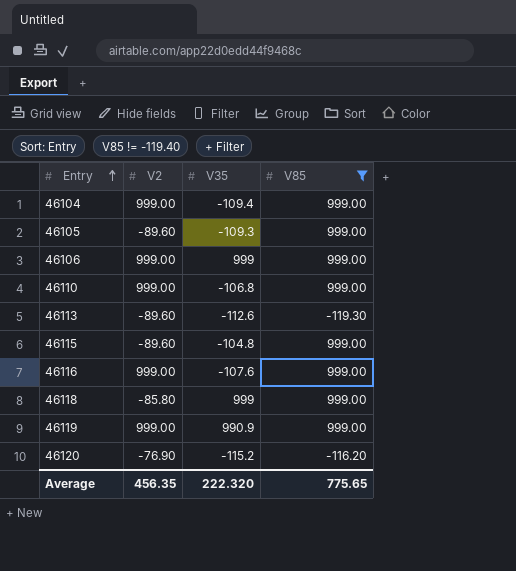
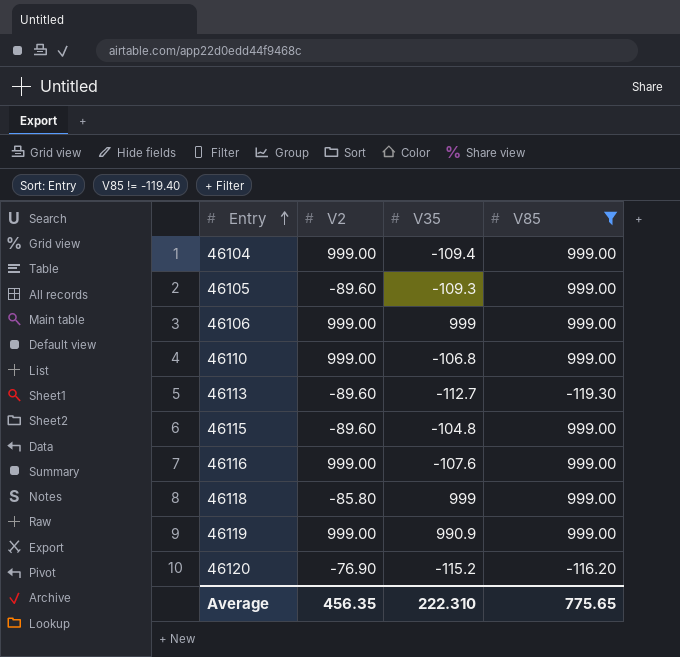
46113 | V35: -112.6 -> -112.7
Average | V35: 222.320 -> 222.310

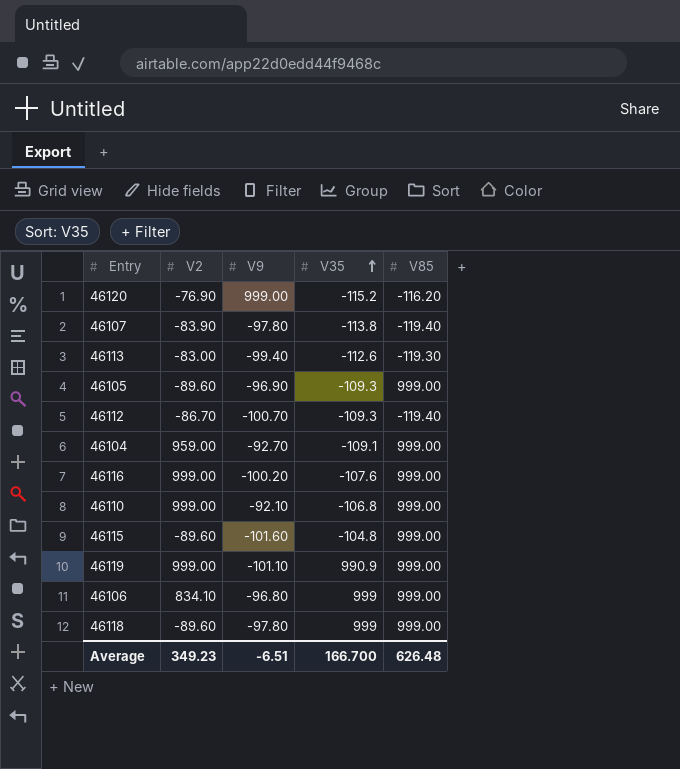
filter: V85 != -119.40 -> none
row order: Entry ascending -> V35 ascending
column V9 | position: none -> 3
46113 | V2: -89.60 -> -83.00
46113 | V35: -112.7 -> -112.6
46104 | V2: 999.00 -> 959.00
46104 | V35: -109.4 -> -109.1
46106 | V2: 999.00 -> 834.10
46118 | V2: -85.80 -> -89.60
Average | V2: 456.35 -> 349.23
Average | V35: 222.310 -> 166.700
Average | V85: 775.65 -> 626.48

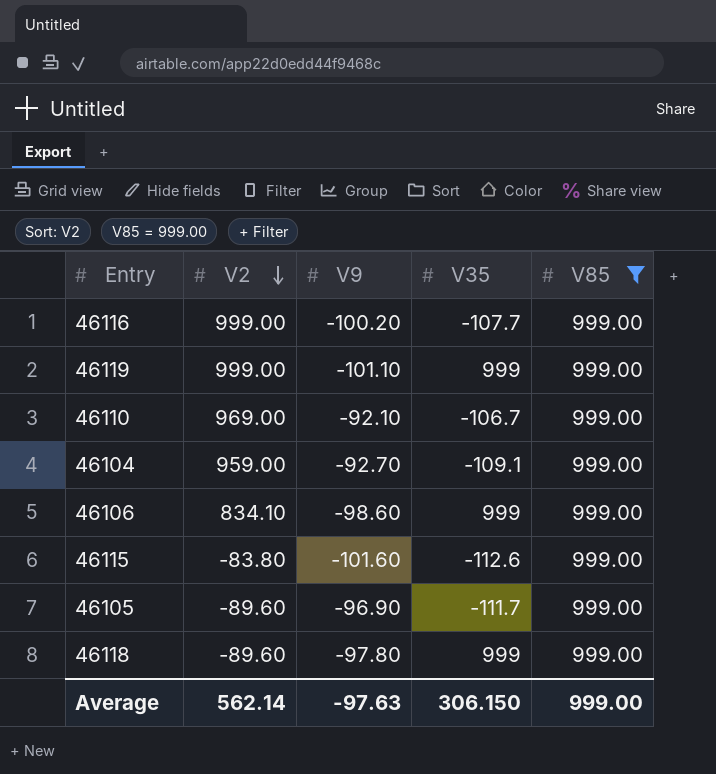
filter: none -> V85 = 999.00
row order: V35 ascending -> V2 descending
46116 | V35: -107.6 -> -107.7
46119 | V35: 990.9 -> 999
46110 | V2: 999.00 -> 969.00
46110 | V35: -106.8 -> -106.7
46106 | V9: -96.80 -> -98.60
46115 | V2: -89.60 -> -83.80
46115 | V35: -104.8 -> -112.6
46105 | V35: -109.3 -> -111.7
Average | V2: 349.23 -> 562.14
Average | V9: -6.51 -> -97.63
Average | V35: 166.700 -> 306.150
Average | V85: 626.48 -> 999.00

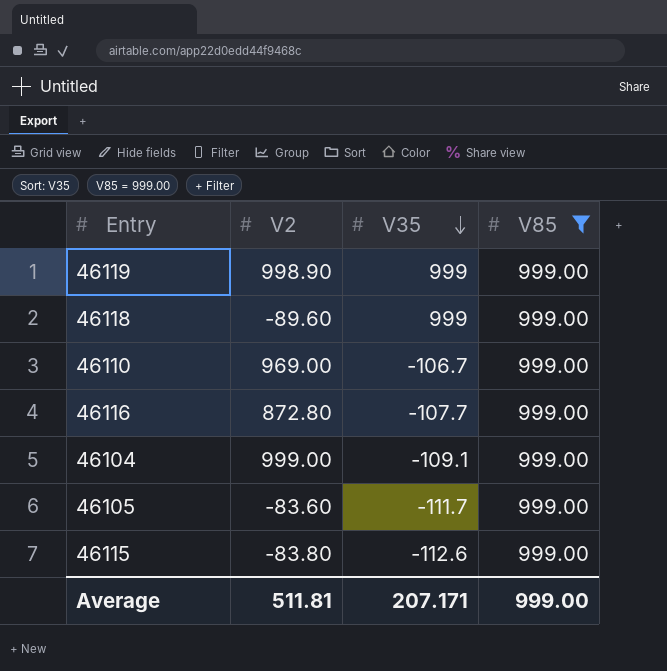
row order: V2 descending -> V35 descending
column V9 | position: 3 -> none
row 46106: 834.10 | -98.60 | 999 | 999.00 -> none
46119 | V2: 999.00 -> 998.90
46116 | V2: 999.00 -> 872.80
46104 | V2: 959.00 -> 999.00
46105 | V2: -89.60 -> -83.60
Average | V2: 562.14 -> 511.81
Average | V35: 306.150 -> 207.171

